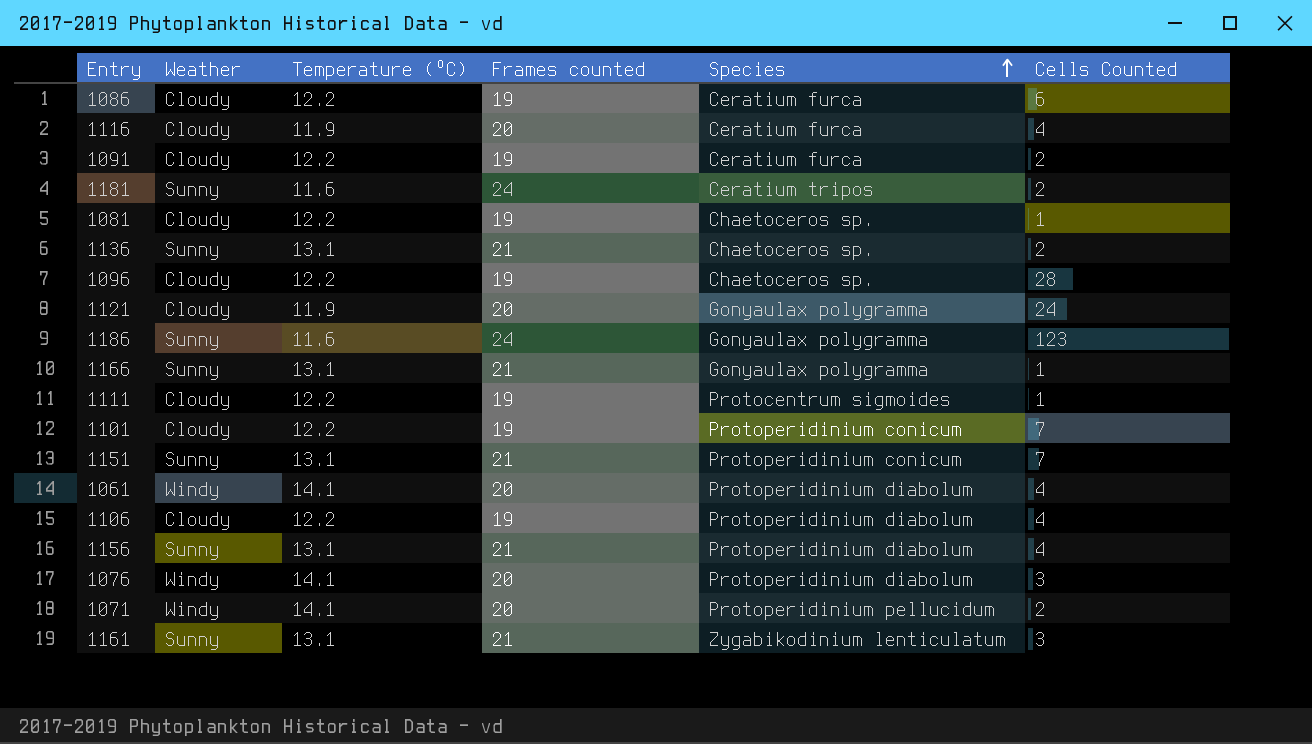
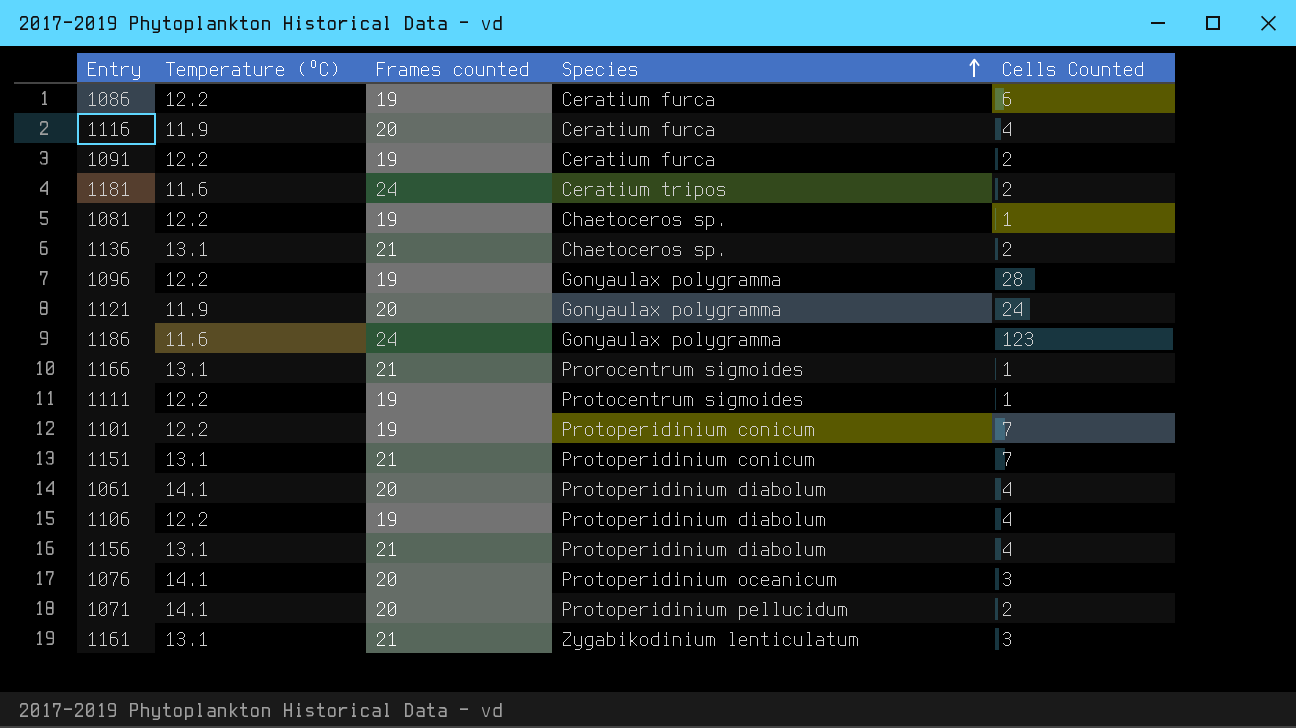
column Weather | position: 2 -> none
1096 | Species: Chaetoceros sp. -> Gonyaulax polygramma
1166 | Species: Gonyaulax polygramma -> Prorocentrum sigmoides
1076 | Species: Protoperidinium diabolum -> Protoperidinium oceanicum

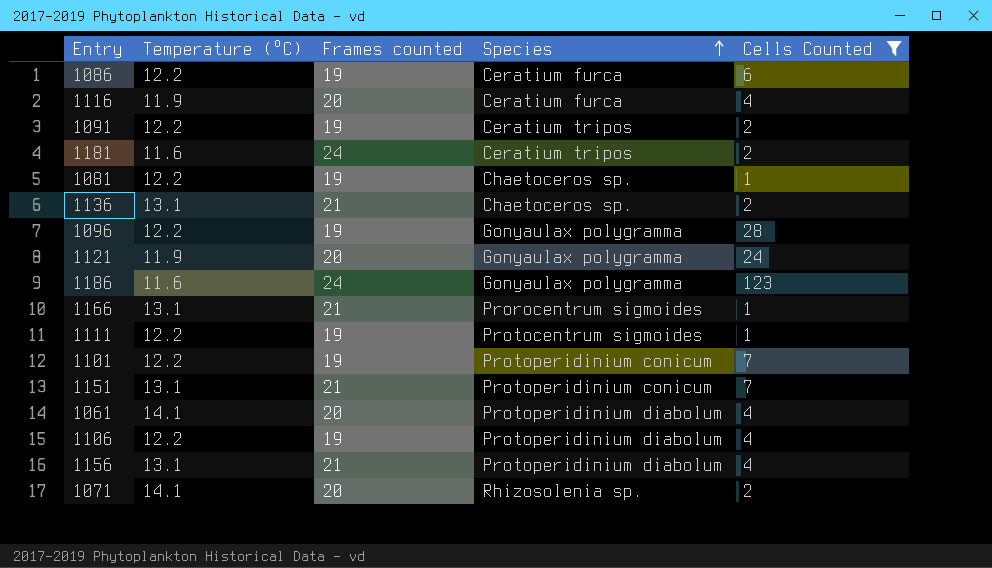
filter: none -> Cells Counted != 3
1091 | Species: Ceratium furca -> Ceratium tripos
1071 | Species: Protoperidinium pellucidum -> Rhizosolenia sp.

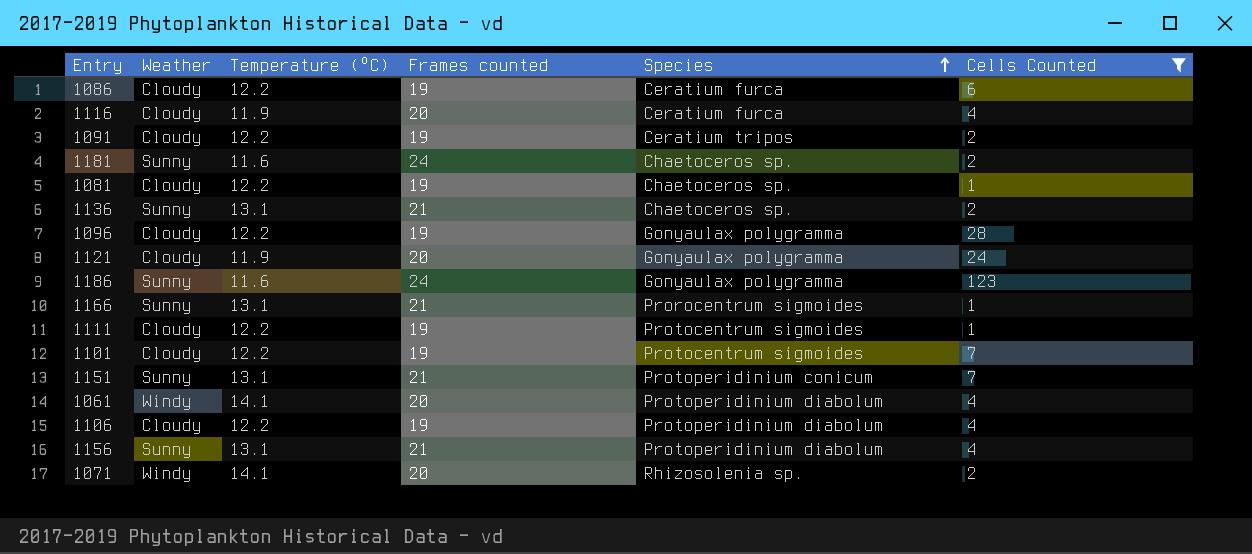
column Weather | position: none -> 2
1181 | Species: Ceratium tripos -> Chaetoceros sp.
1101 | Species: Protoperidinium conicum -> Protocentrum sigmoides

